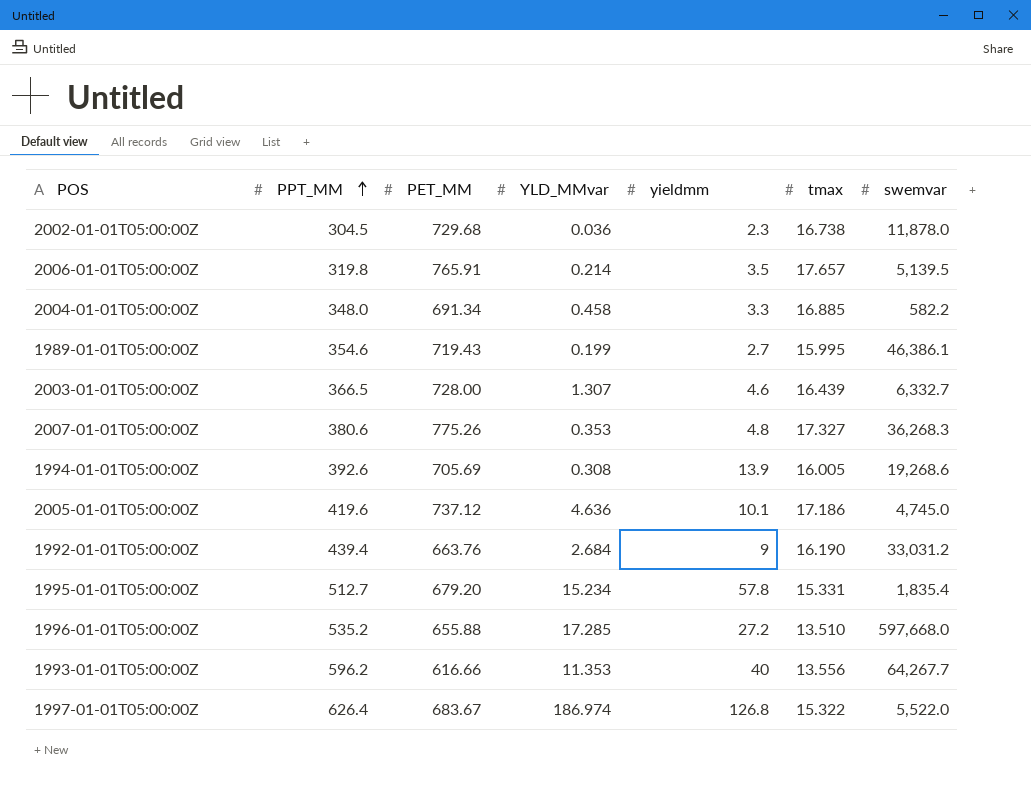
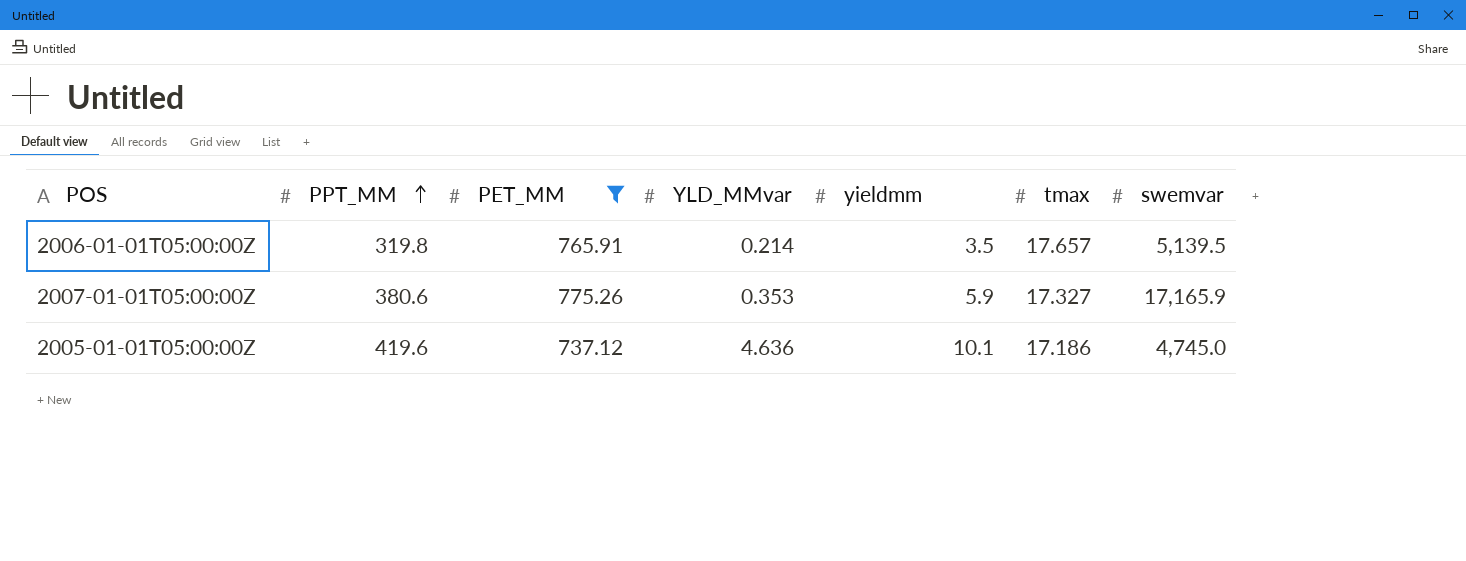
filter: none -> PET_MM >= 737.12
2007-01-01T05:00:00Z | yieldmm: 4.8 -> 5.9
2007-01-01T05:00:00Z | swemvar: 36,268.3 -> 17,165.9

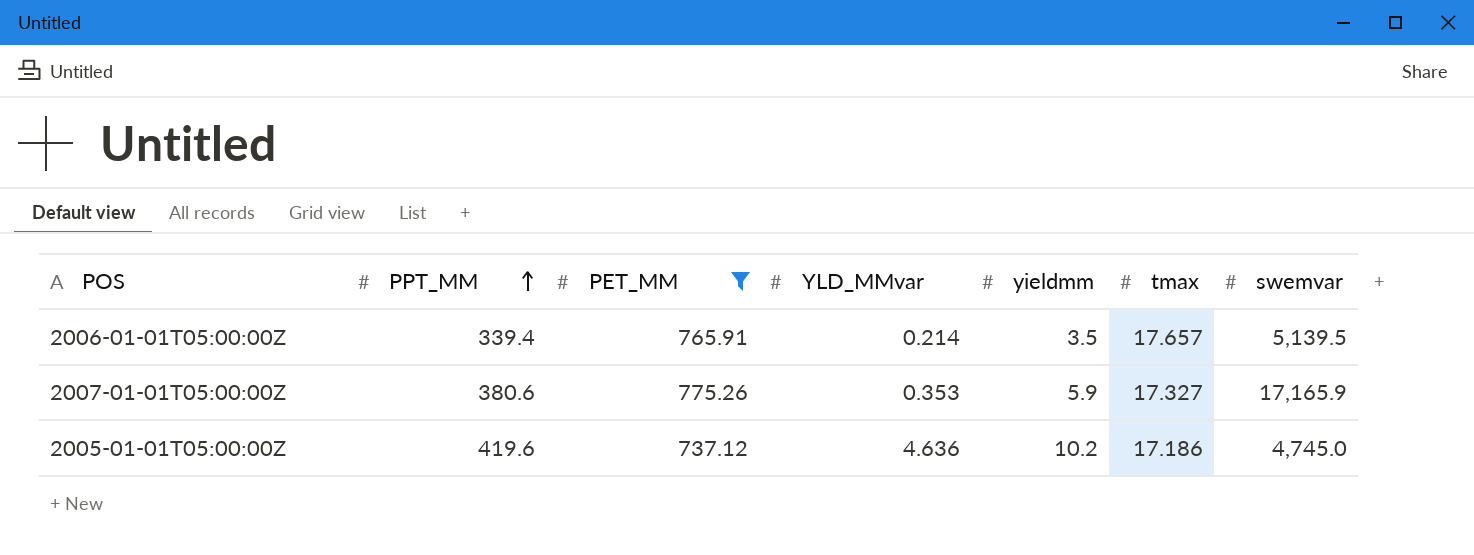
2006-01-01T05:00:00Z | PPT_MM: 319.8 -> 339.4
2005-01-01T05:00:00Z | yieldmm: 10.1 -> 10.2

